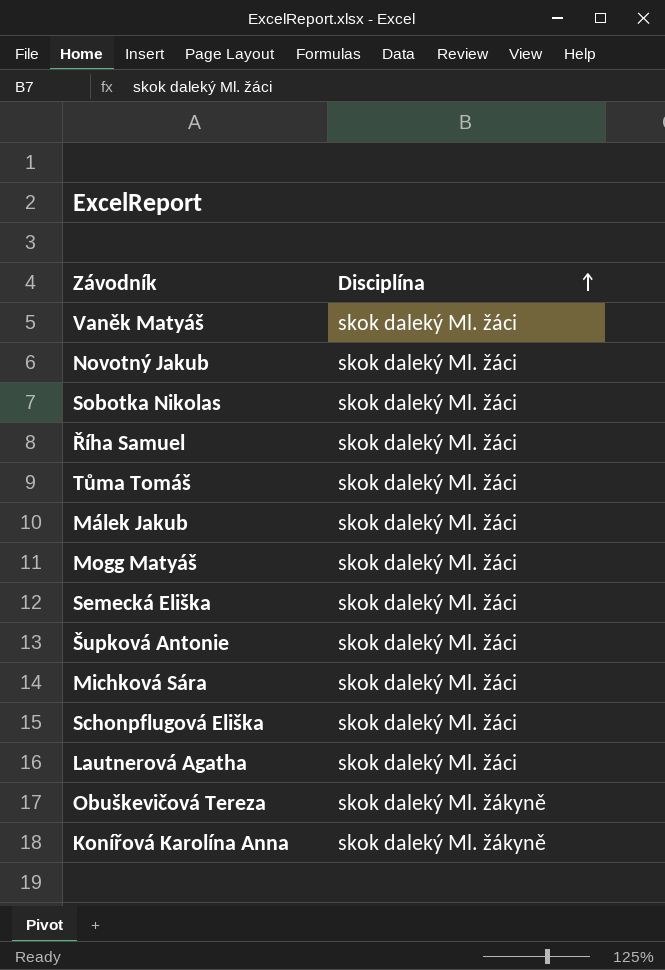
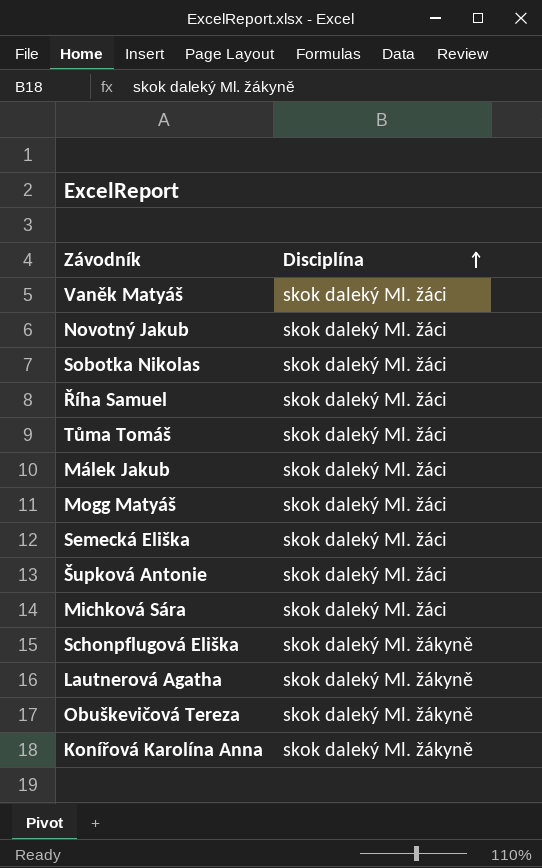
Schonpflugová Eliška | Disciplína: skok daleký Ml. žáci -> skok daleký Ml. žákyně
Lautnerová Agatha | Disciplína: skok daleký Ml. žáci -> skok daleký Ml. žákyně

